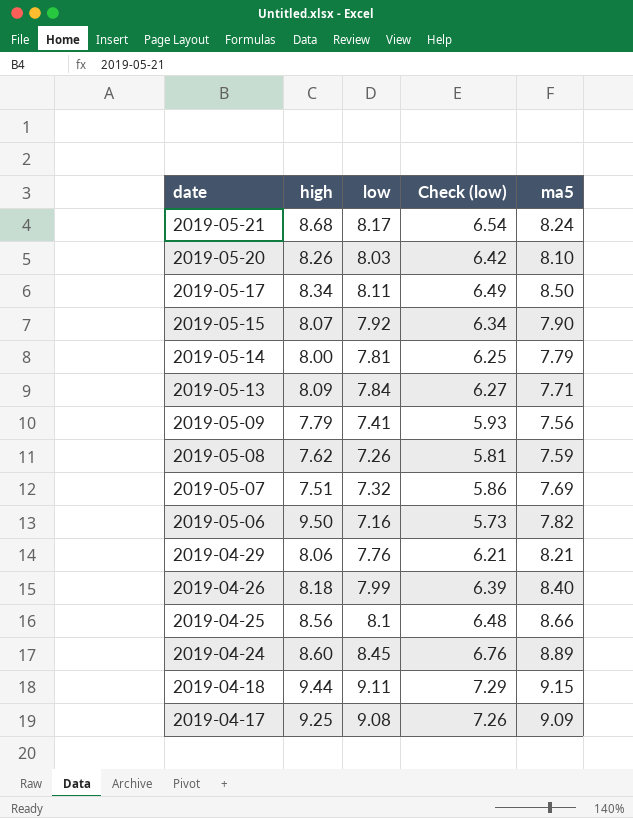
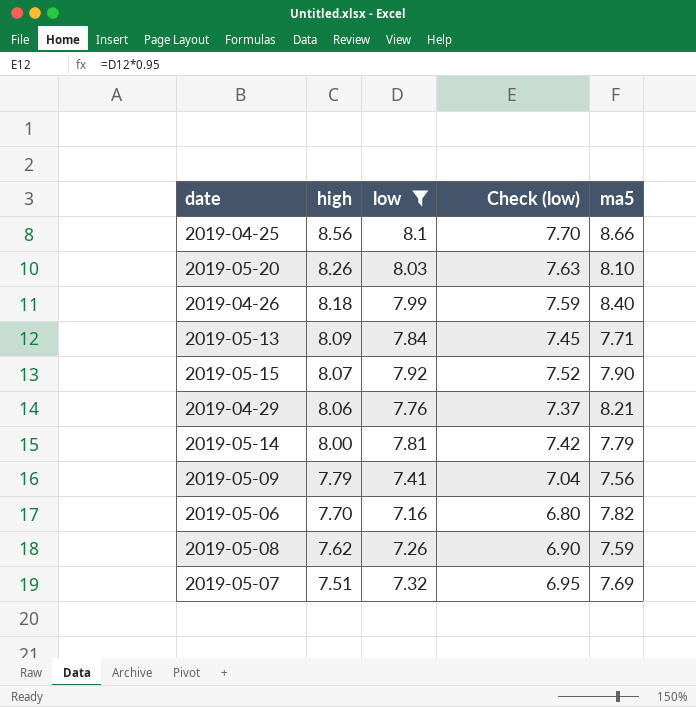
filter: none -> low <= 8.1
row order: date descending -> high descending
column Check (low) | formula: [low] * 0.8 -> [low] * 0.95
2019-05-06 | high: 9.50 -> 7.70

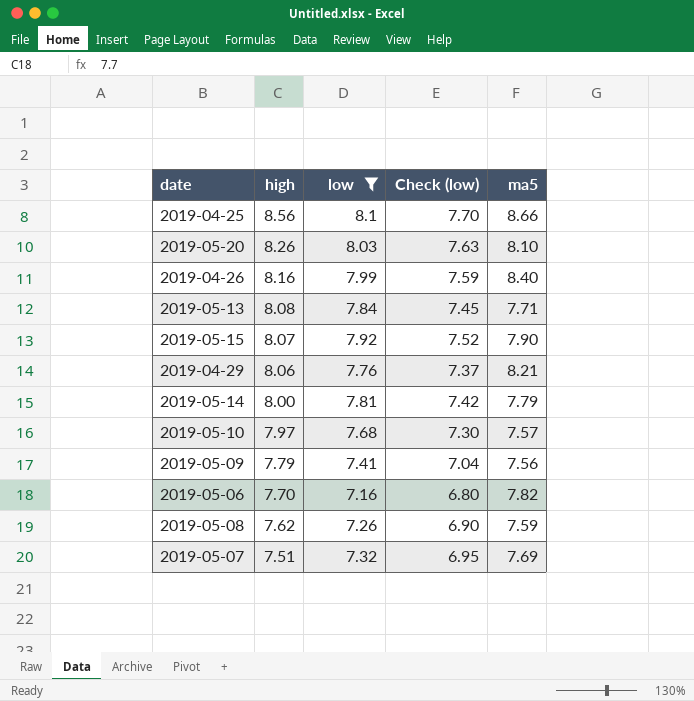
2019-04-26 | high: 8.18 -> 8.16
2019-05-13 | high: 8.09 -> 8.08
row 2019-05-10: none -> 7.97 | 7.68 | 7.30 | 7.57

